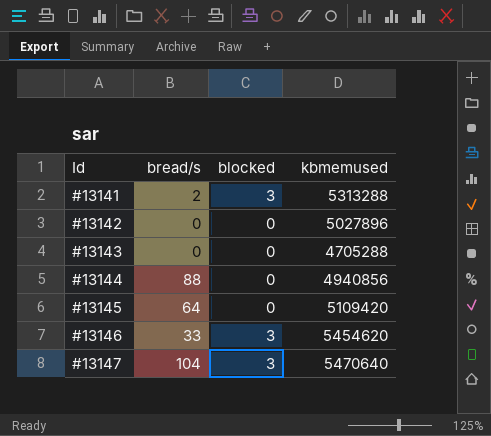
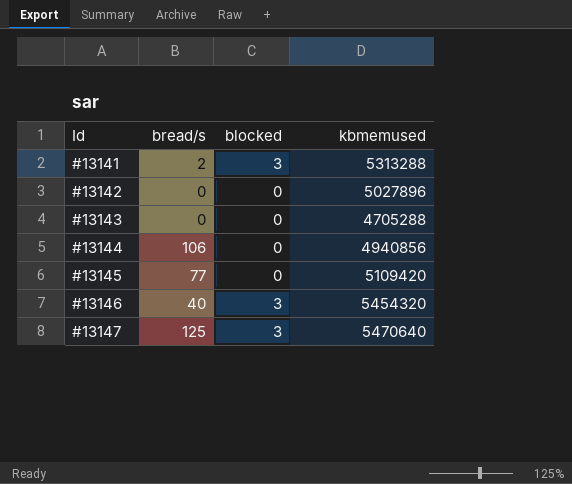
#13144 | bread/s: 88 -> 106
#13145 | bread/s: 64 -> 77
#13146 | bread/s: 33 -> 40
#13146 | kbmemused: 5454620 -> 5454320
#13147 | bread/s: 104 -> 125

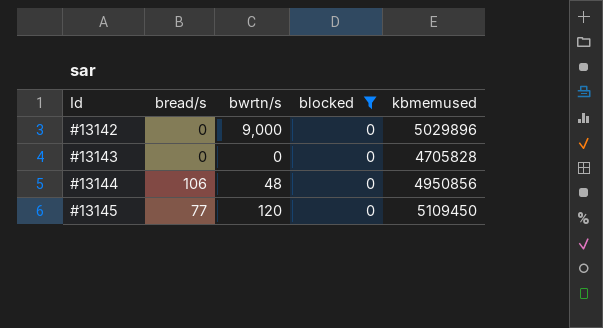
filter: none -> blocked = 0
column bwrtn/s | position: none -> 3
#13142 | kbmemused: 5027896 -> 5029896
#13143 | kbmemused: 4705288 -> 4705828
#13144 | kbmemused: 4940856 -> 4950856
#13145 | kbmemused: 5109420 -> 5109450

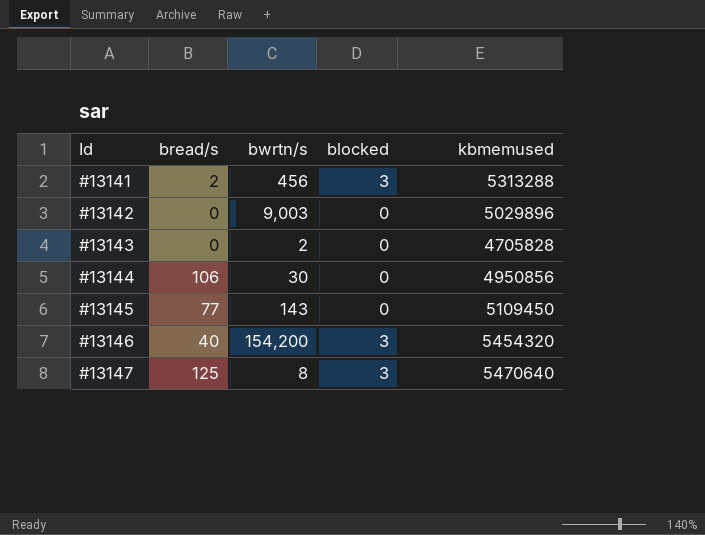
filter: blocked = 0 -> none
#13142 | bwrtn/s: 9,000 -> 9,003
#13143 | bwrtn/s: 0 -> 2
#13144 | bwrtn/s: 48 -> 30
#13145 | bwrtn/s: 120 -> 143

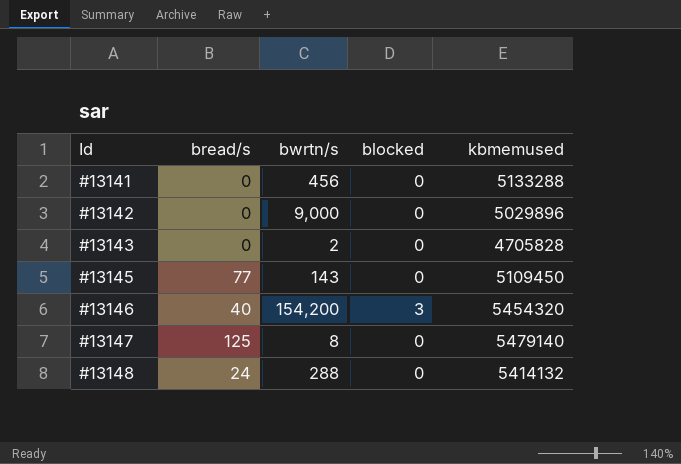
row #13144: 106 | 30 | 0 | 4950856 -> none
#13141 | bread/s: 2 -> 0
#13141 | blocked: 3 -> 0
#13141 | kbmemused: 5313288 -> 5133288
#13142 | bwrtn/s: 9,003 -> 9,000
#13147 | blocked: 3 -> 0
#13147 | kbmemused: 5470640 -> 5479140
row #13148: none -> 24 | 288 | 0 | 5414132

